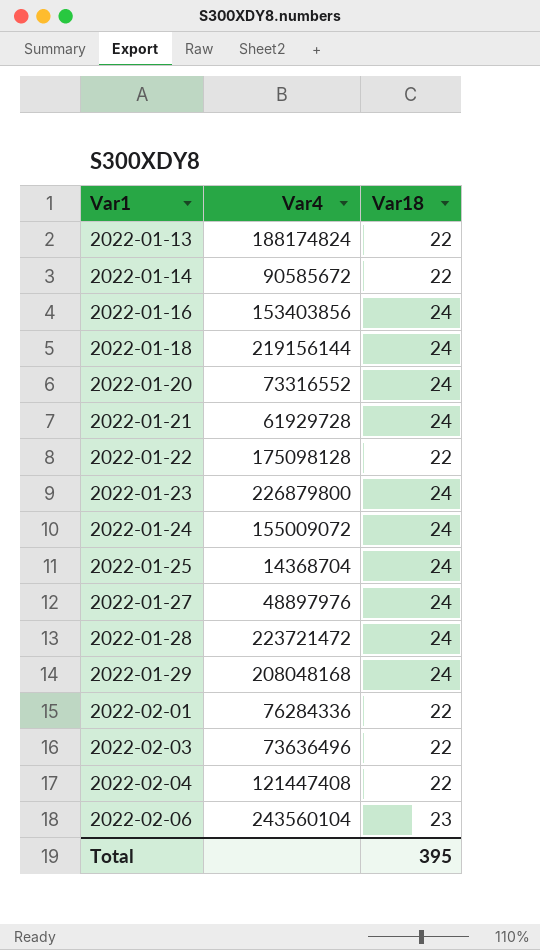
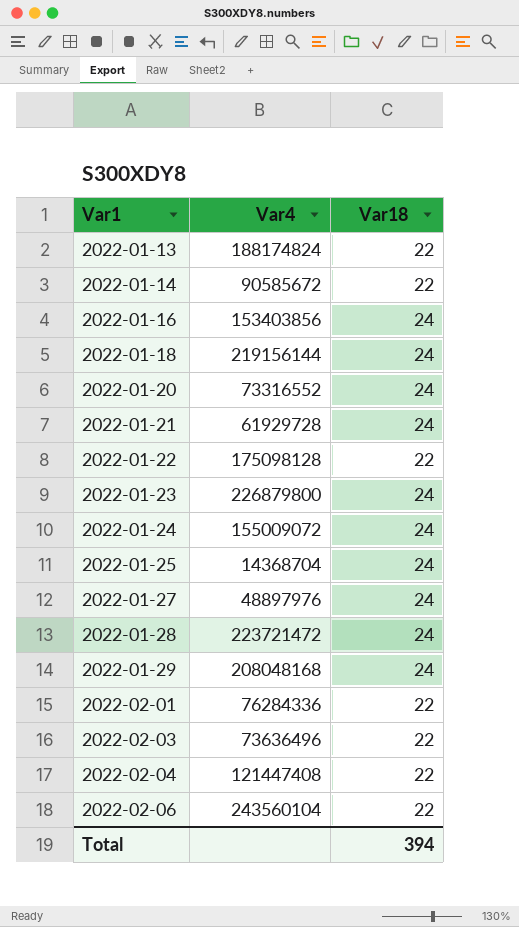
2022-02-06 | Var18: 23 -> 22
Total | Var18: 395 -> 394

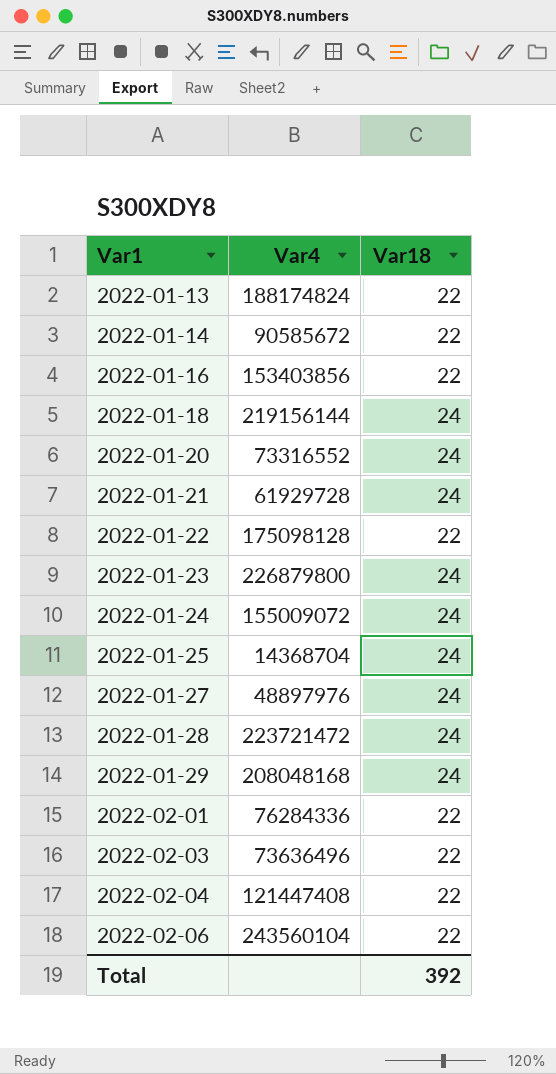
2022-01-16 | Var18: 24 -> 22
Total | Var18: 394 -> 392

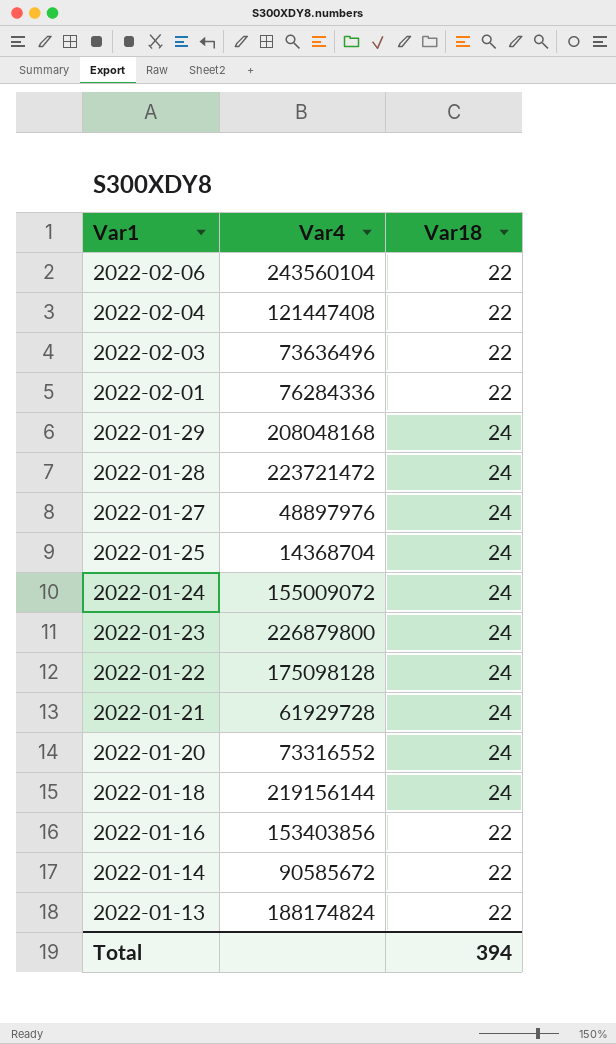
row order: Var1 ascending -> Var1 descending
2022-01-22 | Var18: 22 -> 24
Total | Var18: 392 -> 394

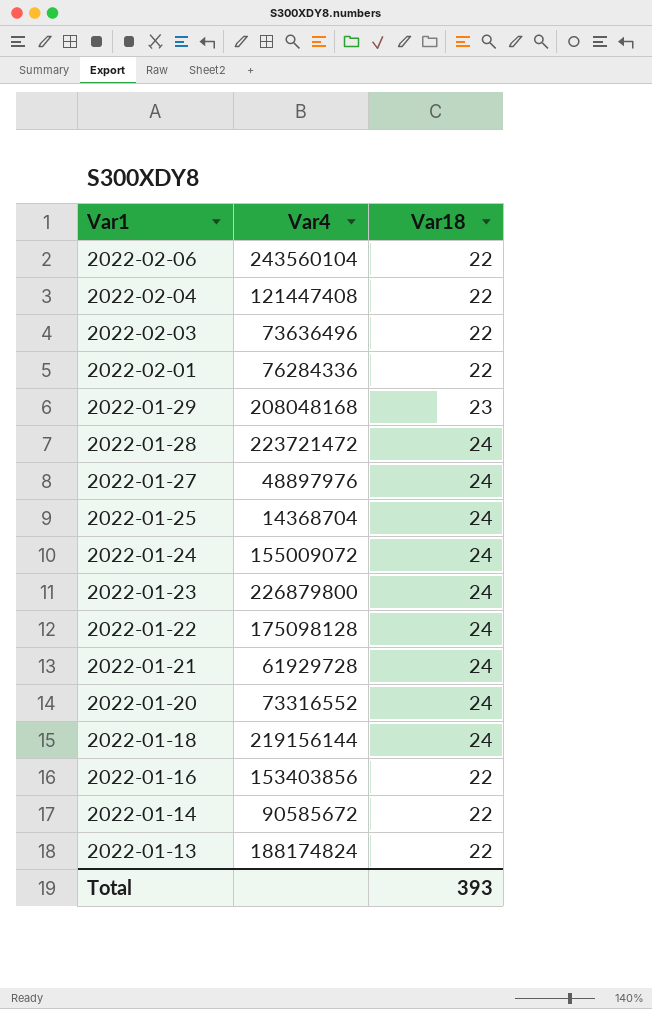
2022-01-29 | Var18: 24 -> 23
Total | Var18: 394 -> 393

